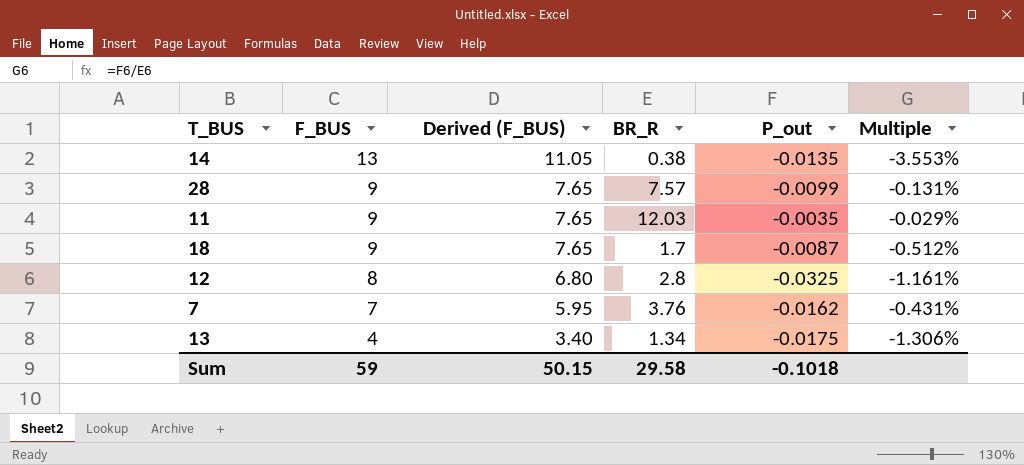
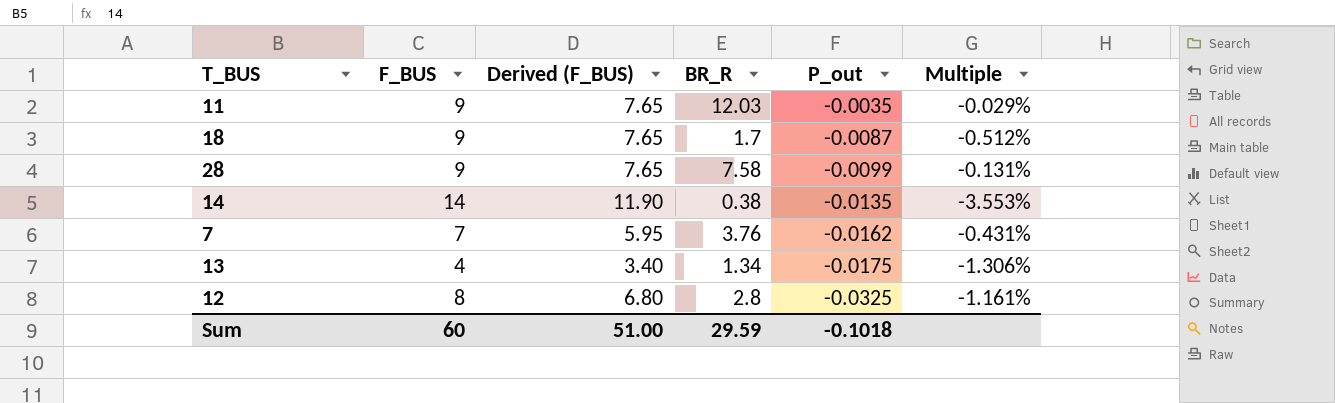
row order: F_BUS descending -> P_out descending
28 | BR_R: 7.57 -> 7.58
14 | F_BUS: 13 -> 14
14 | Derived (F_BUS): 11.05 -> 11.90
Sum | F_BUS: 59 -> 60
Sum | Derived (F_BUS): 50.15 -> 51.00
Sum | BR_R: 29.58 -> 29.59

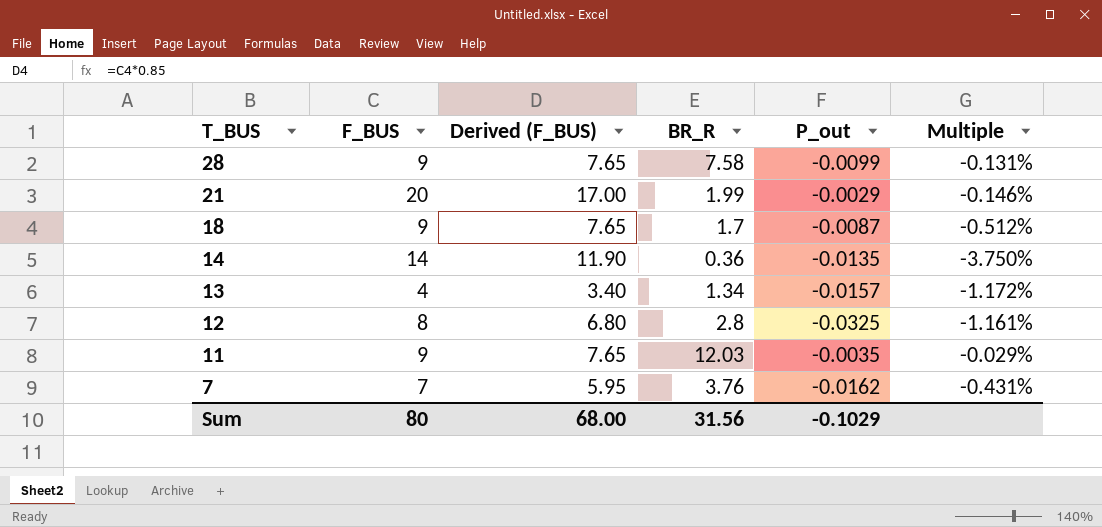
row order: P_out descending -> T_BUS descending
row 21: none -> 20 | 17.00 | 1.99 | -0.0029 | -0.146%
14 | BR_R: 0.38 -> 0.36
14 | Multiple: -3.553% -> -3.750%
13 | P_out: -0.0175 -> -0.0157
13 | Multiple: -1.306% -> -1.172%
Sum | F_BUS: 60 -> 80
Sum | Derived (F_BUS): 51.00 -> 68.00
Sum | BR_R: 29.59 -> 31.56
Sum | P_out: -0.1018 -> -0.1029

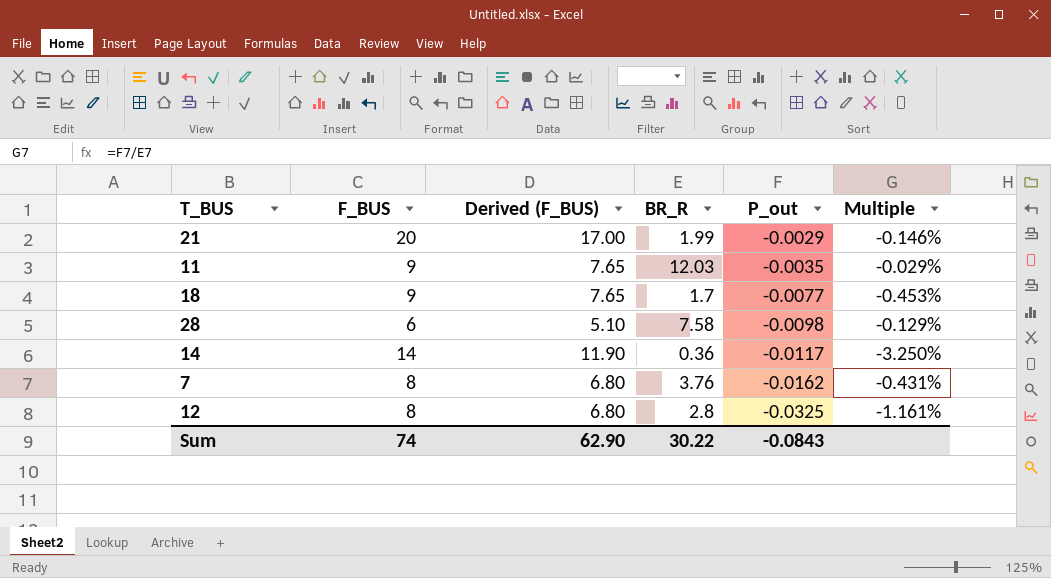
row order: T_BUS descending -> P_out descending
row 13: 4 | 3.40 | 1.34 | -0.0157 | -1.172% -> none
18 | P_out: -0.0087 -> -0.0077
18 | Multiple: -0.512% -> -0.453%
28 | F_BUS: 9 -> 6
28 | Derived (F_BUS): 7.65 -> 5.10
28 | P_out: -0.0099 -> -0.0098
28 | Multiple: -0.131% -> -0.129%
14 | P_out: -0.0135 -> -0.0117
14 | Multiple: -3.750% -> -3.250%
7 | F_BUS: 7 -> 8
7 | Derived (F_BUS): 5.95 -> 6.80
Sum | F_BUS: 80 -> 74
Sum | Derived (F_BUS): 68.00 -> 62.90
Sum | BR_R: 31.56 -> 30.22
Sum | P_out: -0.1029 -> -0.0843

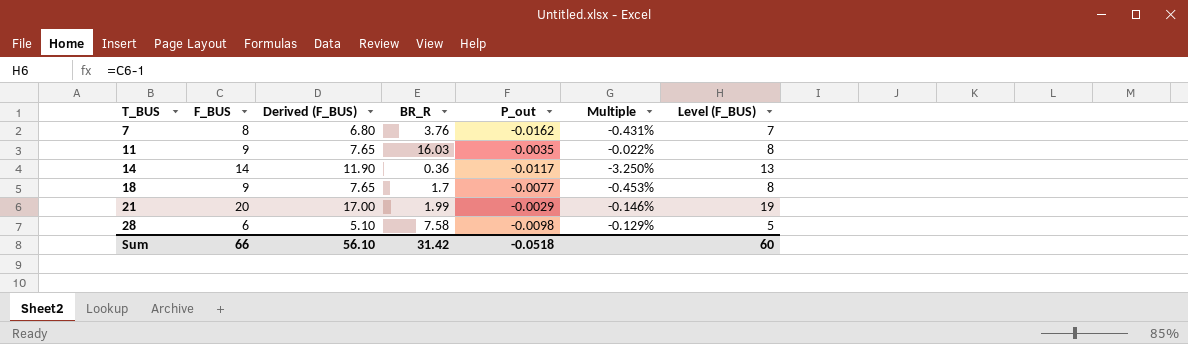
row order: P_out descending -> T_BUS ascending
column Level (F_BUS) | formula: none -> [F_BUS] - 1
row 12: 8 | 6.80 | 2.8 | -0.0325 | -1.161% -> none
11 | BR_R: 12.03 -> 16.03
11 | Multiple: -0.029% -> -0.022%
Sum | F_BUS: 74 -> 66
Sum | Derived (F_BUS): 62.90 -> 56.10
Sum | BR_R: 30.22 -> 31.42
Sum | P_out: -0.0843 -> -0.0518

